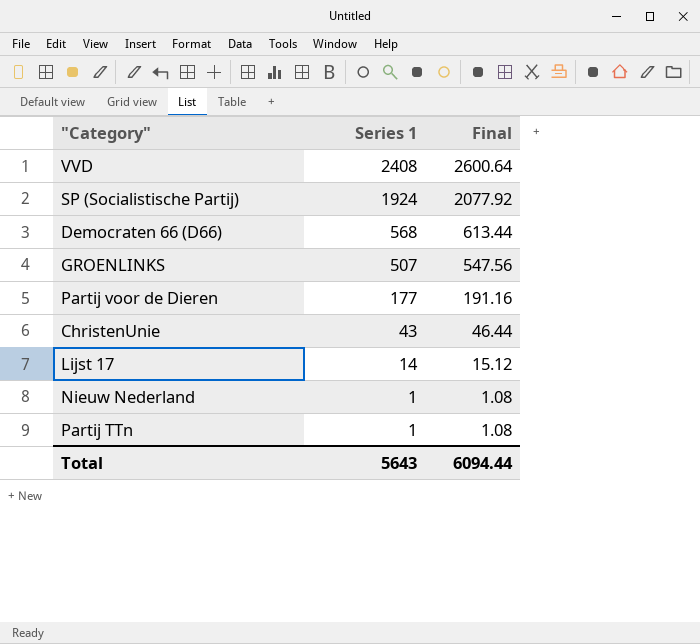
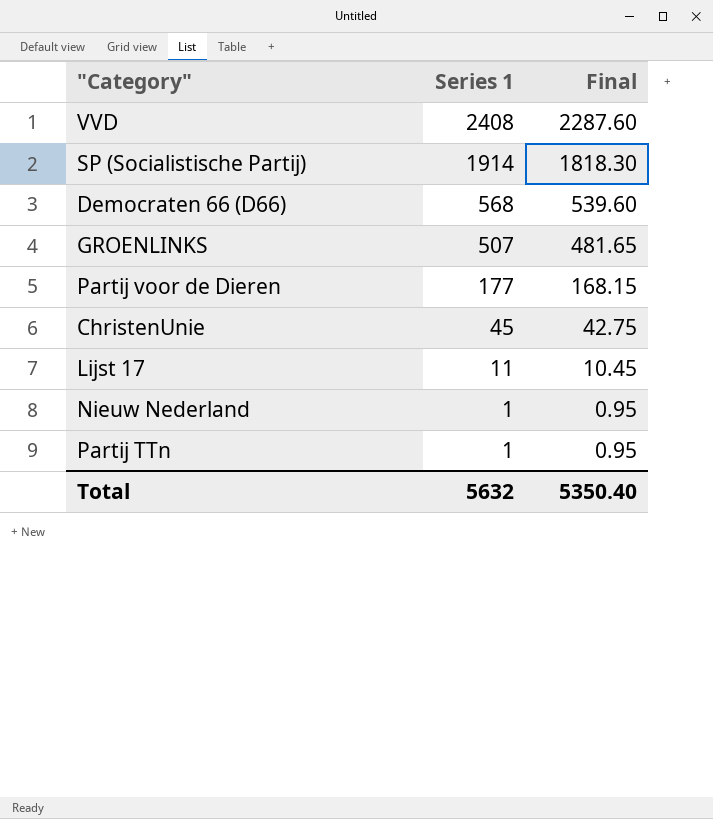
column Final | formula: [Series 1] * 1.08 -> [Series 1] * 0.95
SP (Socialistische Partij) | Series 1: 1924 -> 1914
ChristenUnie | Series 1: 43 -> 45
Lijst 17 | Series 1: 14 -> 11
Total | Series 1: 5643 -> 5632
Total | Final: 6094.44 -> 5350.40

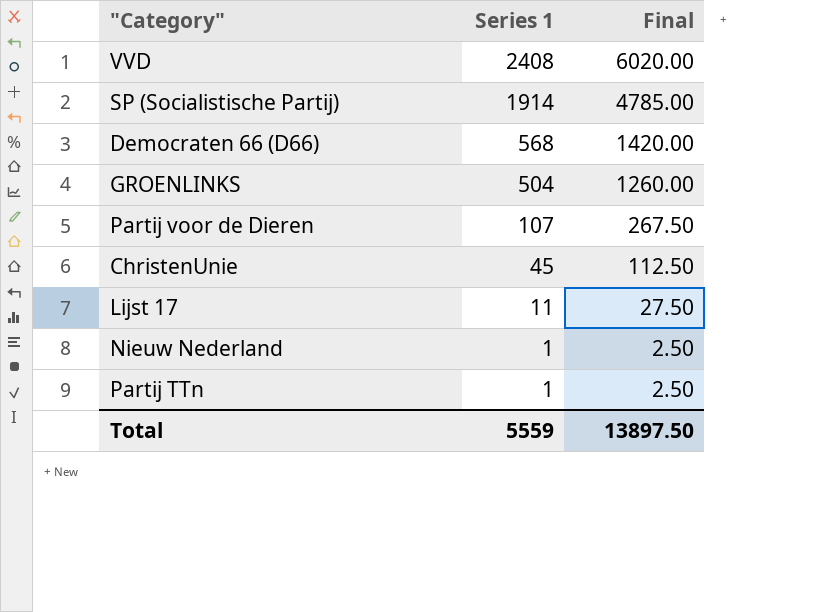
column Final | formula: [Series 1] * 0.95 -> [Series 1] * 2.5
GROENLINKS | Series 1: 507 -> 504
Partij voor de Dieren | Series 1: 177 -> 107
Total | Series 1: 5632 -> 5559
Total | Final: 5350.40 -> 13897.50

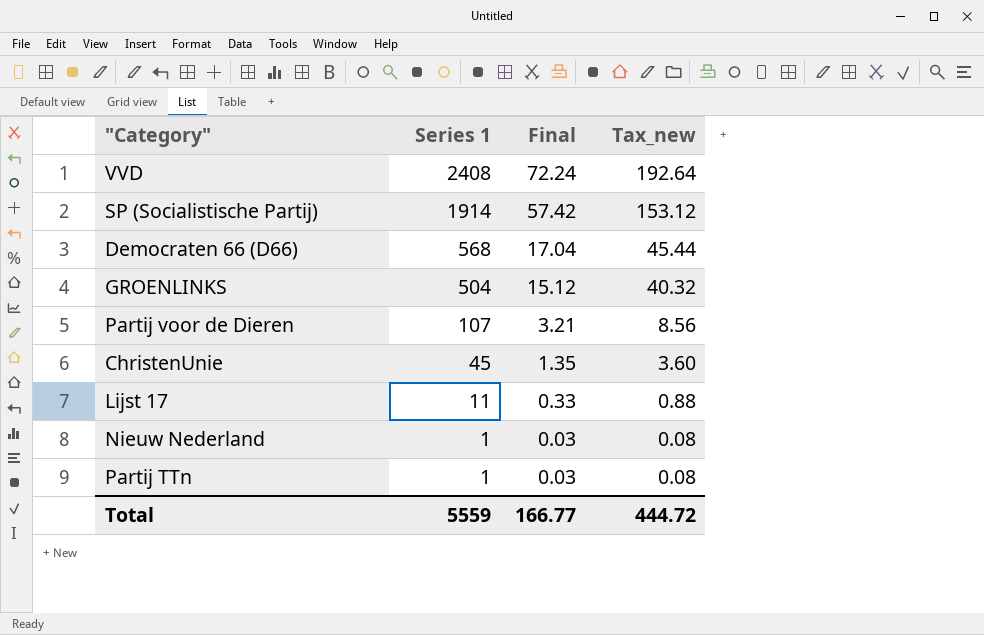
column Final | formula: [Series 1] * 2.5 -> [Series 1] * 0.03
column Tax_new | formula: none -> [Series 1] * 0.08
Total | Final: 13897.50 -> 166.77

